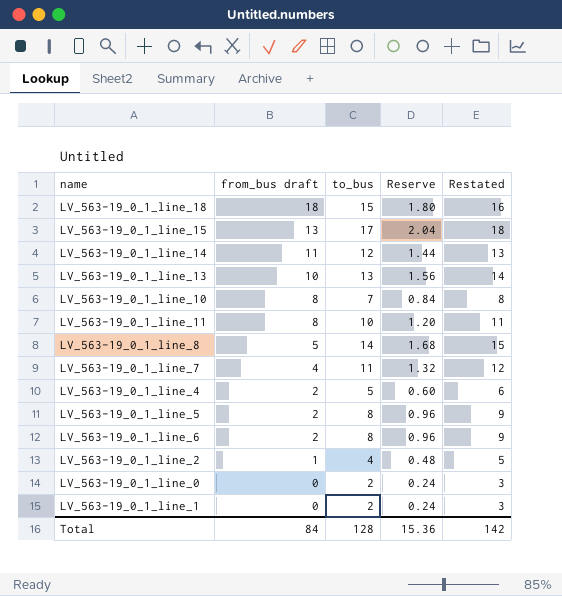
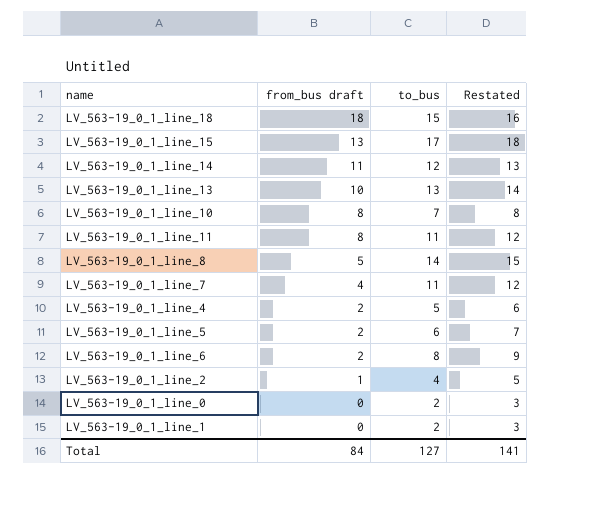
column Reserve | formula: [to_bus] * 0.12 -> none
LV_563-19_0_1_line_11 | to_bus: 10 -> 11
LV_563-19_0_1_line_11 | Restated: 11 -> 12
LV_563-19_0_1_line_5 | to_bus: 8 -> 6
LV_563-19_0_1_line_5 | Restated: 9 -> 7
Total | to_bus: 128 -> 127
Total | Restated: 142 -> 141

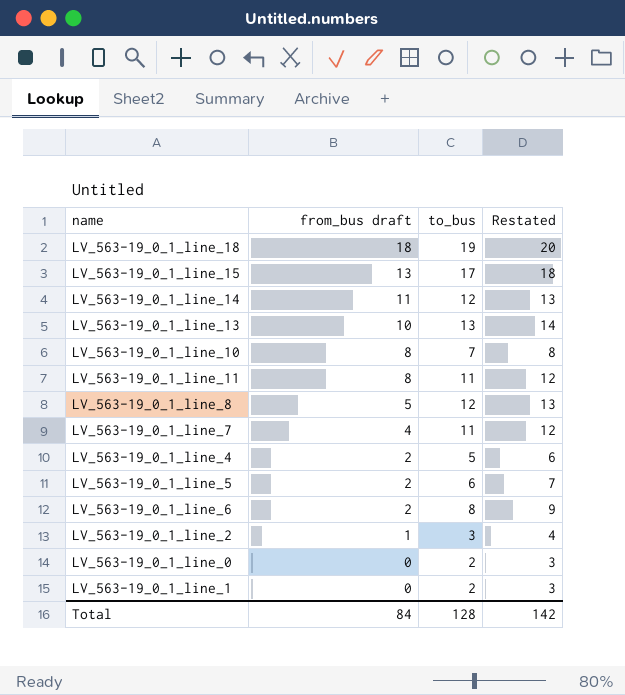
LV_563-19_0_1_line_18 | to_bus: 15 -> 19
LV_563-19_0_1_line_18 | Restated: 16 -> 20
LV_563-19_0_1_line_8 | to_bus: 14 -> 12
LV_563-19_0_1_line_8 | Restated: 15 -> 13
LV_563-19_0_1_line_2 | to_bus: 4 -> 3
LV_563-19_0_1_line_2 | Restated: 5 -> 4
Total | to_bus: 127 -> 128
Total | Restated: 141 -> 142

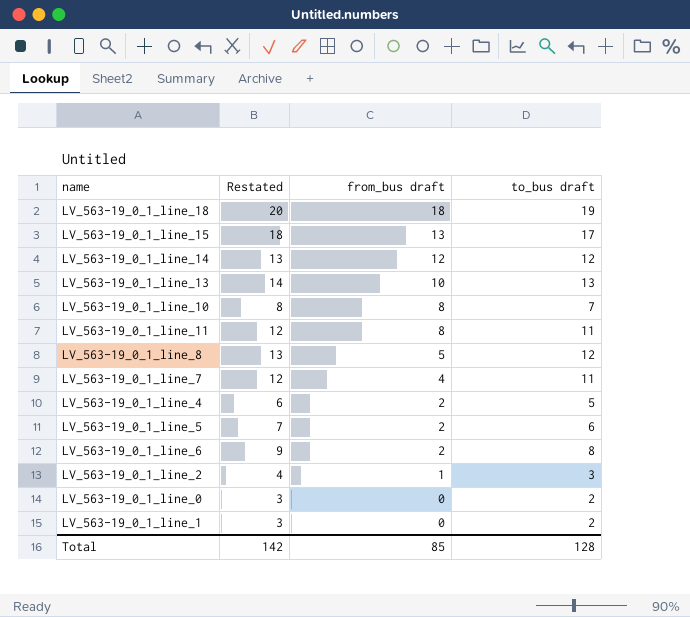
column Restated | position: 4 -> 2
column name: to_bus -> to_bus draft
LV_563-19_0_1_line_14 | from_bus draft: 11 -> 12
Total | from_bus draft: 84 -> 85

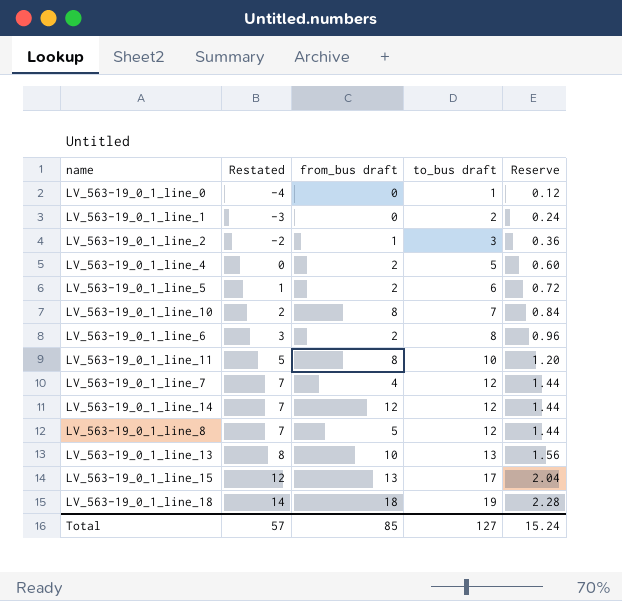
row order: from_bus draft descending -> Restated ascending
column Restated | formula: [to_bus draft] + 1 -> [to_bus draft] - 5
column Reserve | formula: none -> [to_bus draft] * 0.12
LV_563-19_0_1_line_0 | to_bus draft: 2 -> 1
LV_563-19_0_1_line_11 | to_bus draft: 11 -> 10
LV_563-19_0_1_line_7 | to_bus draft: 11 -> 12
Total | Restated: 142 -> 57
Total | to_bus draft: 128 -> 127

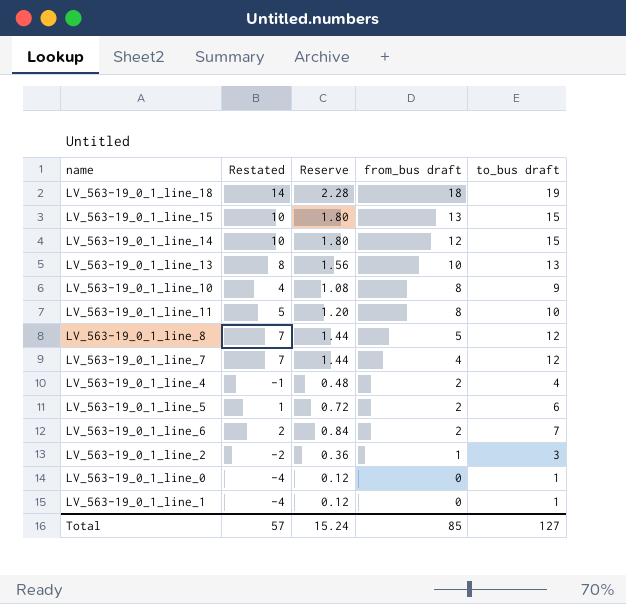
row order: Restated ascending -> from_bus draft descending
column Reserve | position: 5 -> 3
LV_563-19_0_1_line_15 | Restated: 12 -> 10
LV_563-19_0_1_line_15 | Reserve: 2.04 -> 1.80
LV_563-19_0_1_line_15 | to_bus draft: 17 -> 15
LV_563-19_0_1_line_14 | Restated: 7 -> 10
LV_563-19_0_1_line_14 | Reserve: 1.44 -> 1.80
LV_563-19_0_1_line_14 | to_bus draft: 12 -> 15
LV_563-19_0_1_line_10 | Restated: 2 -> 4
LV_563-19_0_1_line_10 | Reserve: 0.84 -> 1.08
LV_563-19_0_1_line_10 | to_bus draft: 7 -> 9
LV_563-19_0_1_line_4 | Restated: 0 -> -1
LV_563-19_0_1_line_4 | Reserve: 0.60 -> 0.48
LV_563-19_0_1_line_4 | to_bus draft: 5 -> 4
LV_563-19_0_1_line_6 | Restated: 3 -> 2
LV_563-19_0_1_line_6 | Reserve: 0.96 -> 0.84
LV_563-19_0_1_line_6 | to_bus draft: 8 -> 7
LV_563-19_0_1_line_1 | Restated: -3 -> -4
LV_563-19_0_1_line_1 | Reserve: 0.24 -> 0.12
LV_563-19_0_1_line_1 | to_bus draft: 2 -> 1

